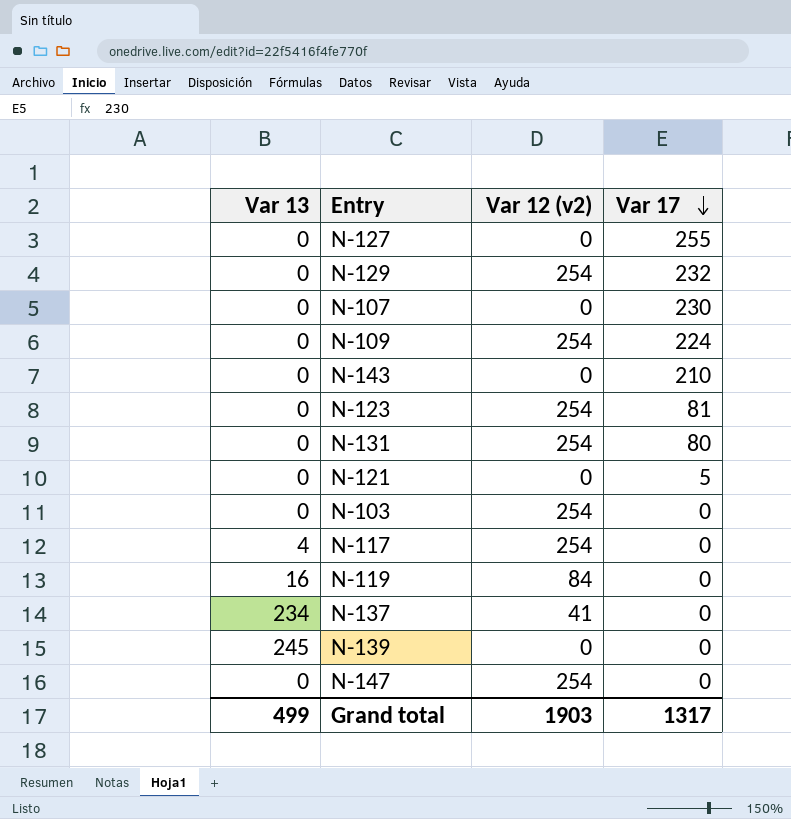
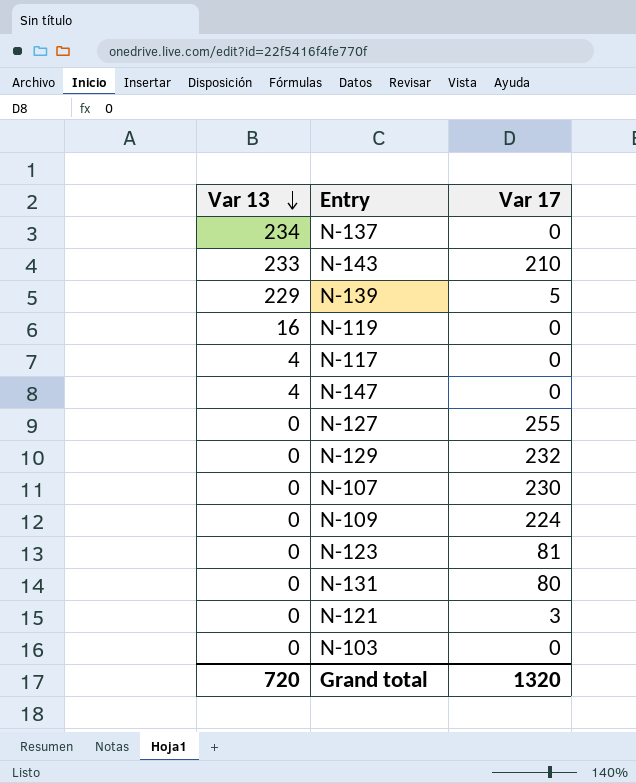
row order: Var 17 descending -> Var 13 descending
column Var 12 (v2) | position: 3 -> none
N-143 | Var 13: 0 -> 233
N-139 | Var 13: 245 -> 229
N-139 | Var 17: 0 -> 5
N-147 | Var 13: 0 -> 4
N-121 | Var 17: 5 -> 3
Grand total | Var 13: 499 -> 720
Grand total | Var 17: 1317 -> 1320

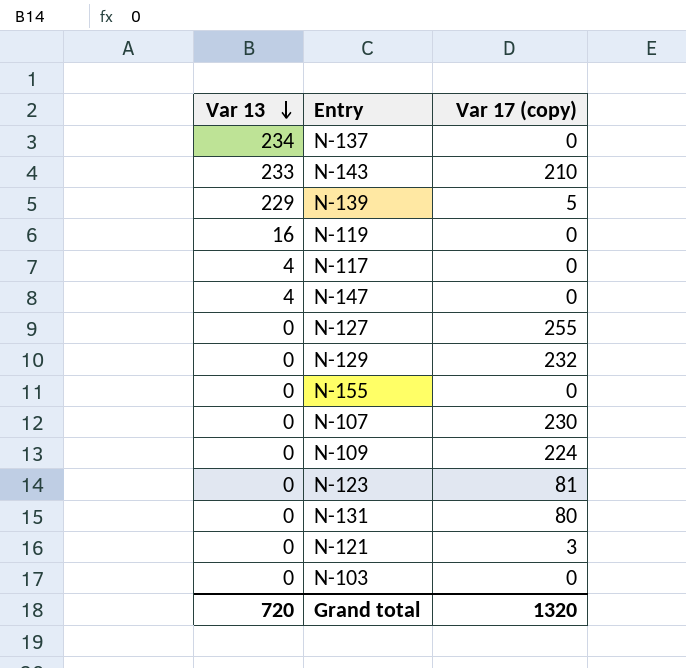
column name: Var 17 -> Var 17 (copy)
row N-155: none -> 0 | 0

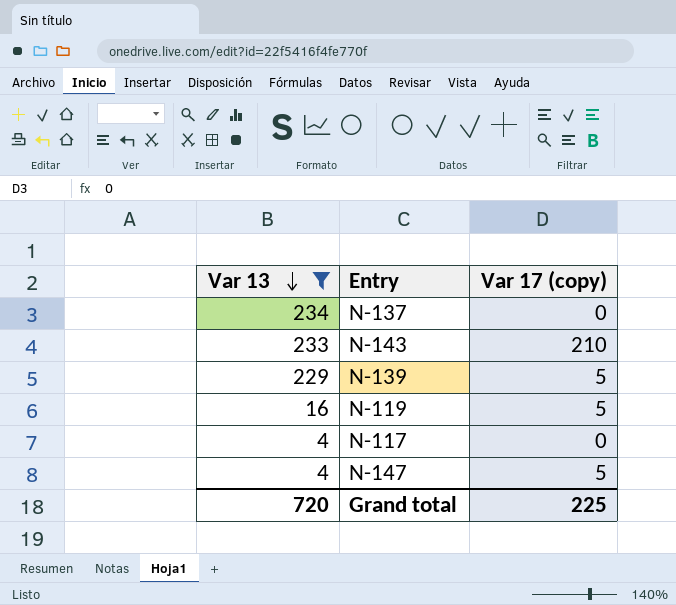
filter: none -> Var 13 != 0
N-119 | Var 17 (copy): 0 -> 5
N-147 | Var 17 (copy): 0 -> 5
Grand total | Var 17 (copy): 1320 -> 225

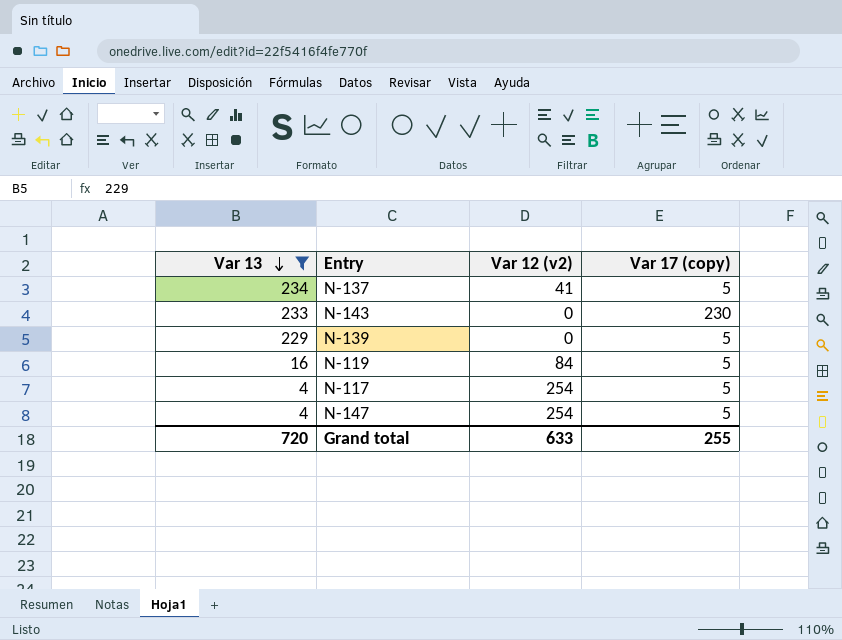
column Var 12 (v2) | position: none -> 3
N-137 | Var 17 (copy): 0 -> 5
N-143 | Var 17 (copy): 210 -> 230
N-117 | Var 17 (copy): 0 -> 5
Grand total | Var 17 (copy): 225 -> 255

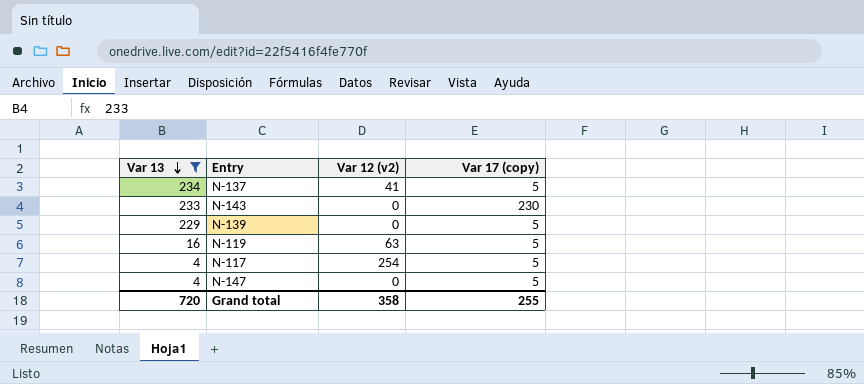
N-119 | Var 12 (v2): 84 -> 63
N-147 | Var 12 (v2): 254 -> 0
Grand total | Var 12 (v2): 633 -> 358

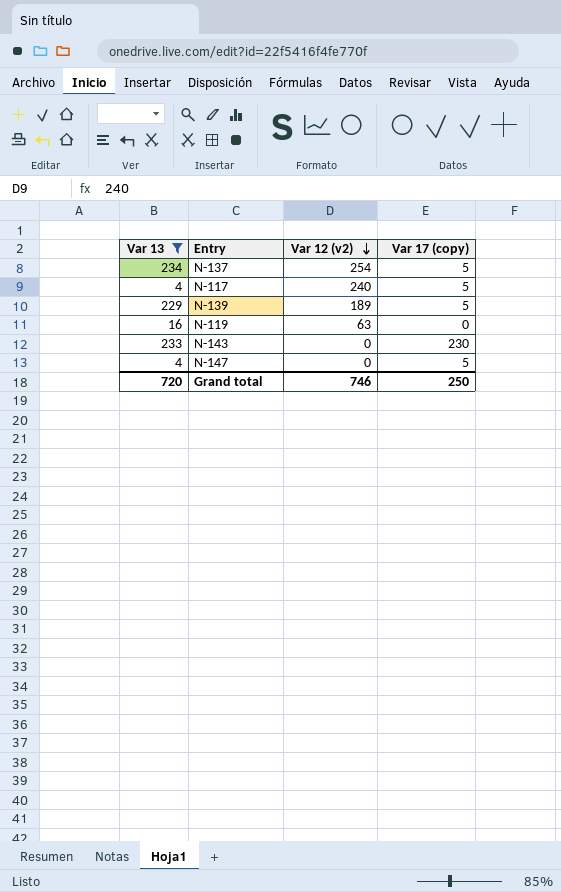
row order: Var 13 descending -> Var 12 (v2) descending
N-137 | Var 12 (v2): 41 -> 254
N-117 | Var 12 (v2): 254 -> 240
N-139 | Var 12 (v2): 0 -> 189
N-119 | Var 17 (copy): 5 -> 0
Grand total | Var 12 (v2): 358 -> 746
Grand total | Var 17 (copy): 255 -> 250

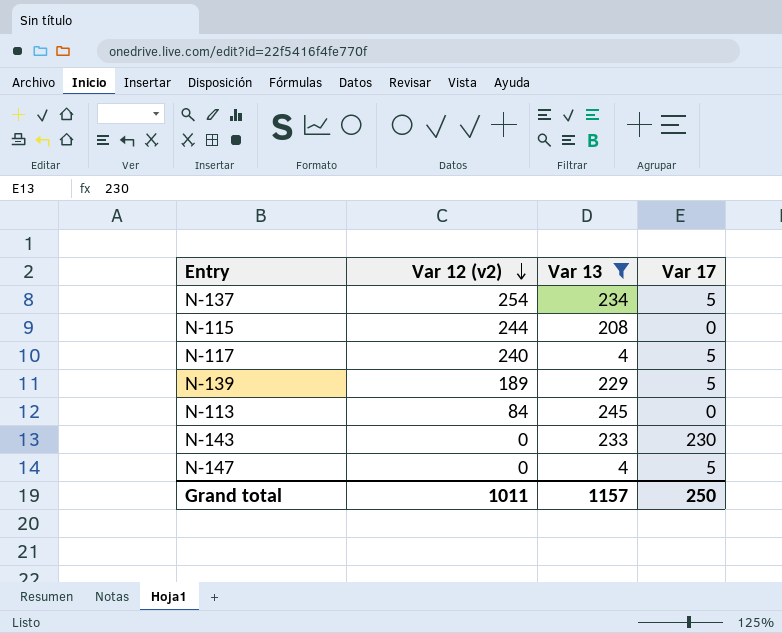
column Var 13 | position: 1 -> 3
column name: Var 17 (copy) -> Var 17
row N-119: 16 | 63 | 0 -> none
row N-115: none -> 244 | 208 | 0
row N-113: none -> 84 | 245 | 0
Grand total | Var 12 (v2): 746 -> 1011
Grand total | Var 13: 720 -> 1157

